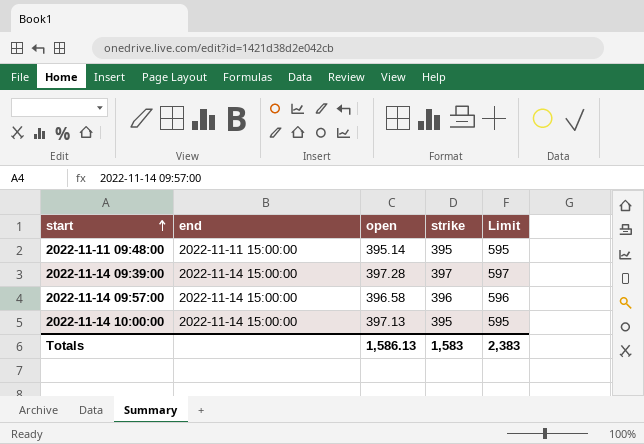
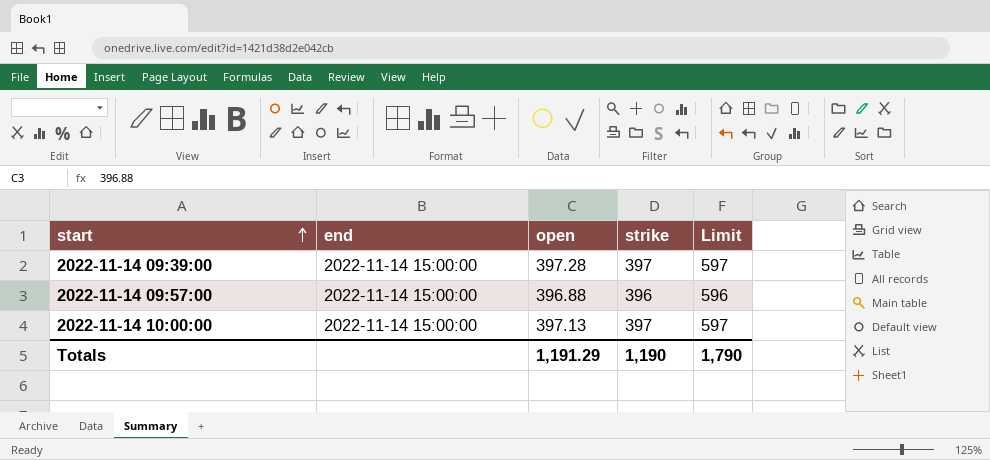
row 2022-11-11 09:48:00: 2022-11-11 15:00:00 | 395.14 | 395 | 595 -> none
2022-11-14 09:57:00 | open: 396.58 -> 396.88
2022-11-14 10:00:00 | strike: 395 -> 397
2022-11-14 10:00:00 | Limit: 595 -> 597
Totals | open: 1,586.13 -> 1,191.29
Totals | strike: 1,583 -> 1,190
Totals | Limit: 2,383 -> 1,790

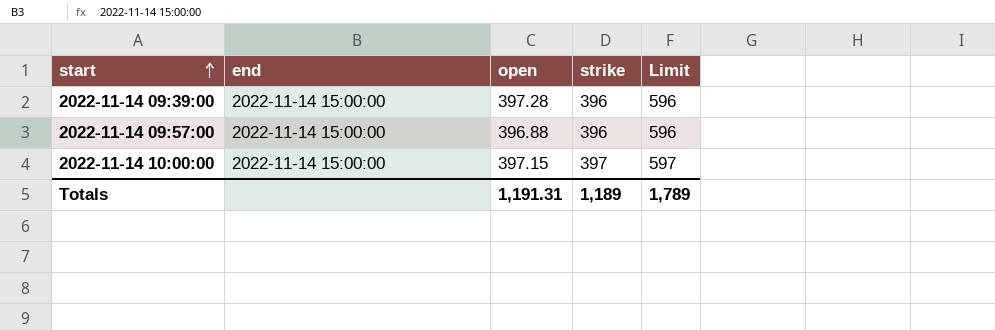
2022-11-14 09:39:00 | strike: 397 -> 396
2022-11-14 09:39:00 | Limit: 597 -> 596
2022-11-14 10:00:00 | open: 397.13 -> 397.15
Totals | open: 1,191.29 -> 1,191.31
Totals | strike: 1,190 -> 1,189
Totals | Limit: 1,790 -> 1,789

